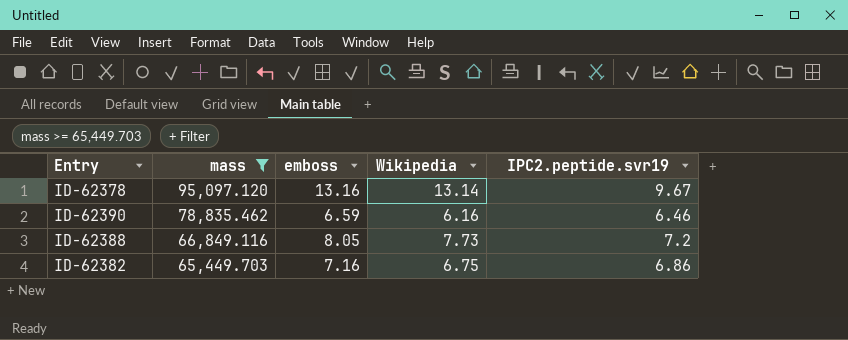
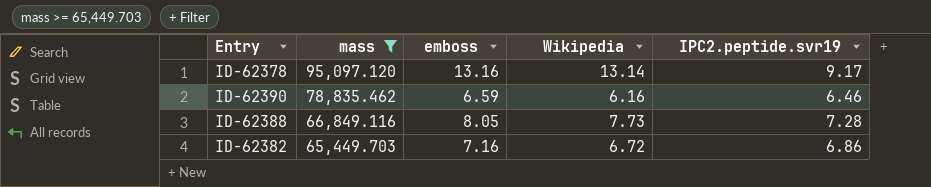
ID-62378 | IPC2.peptide.svr19: 9.67 -> 9.17
ID-62388 | IPC2.peptide.svr19: 7.2 -> 7.28
ID-62382 | Wikipedia: 6.75 -> 6.72

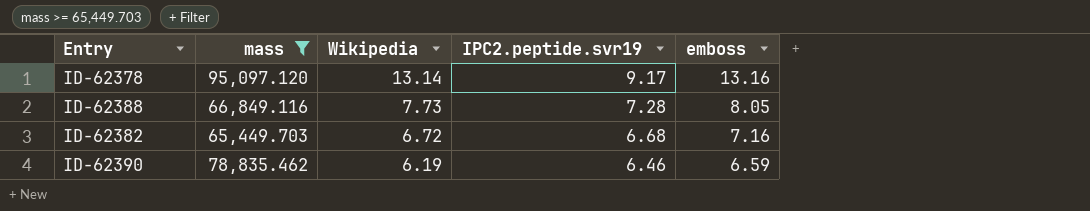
row order: mass descending -> Wikipedia descending
column emboss | position: 3 -> 5
ID-62382 | IPC2.peptide.svr19: 6.86 -> 6.68
ID-62390 | Wikipedia: 6.16 -> 6.19

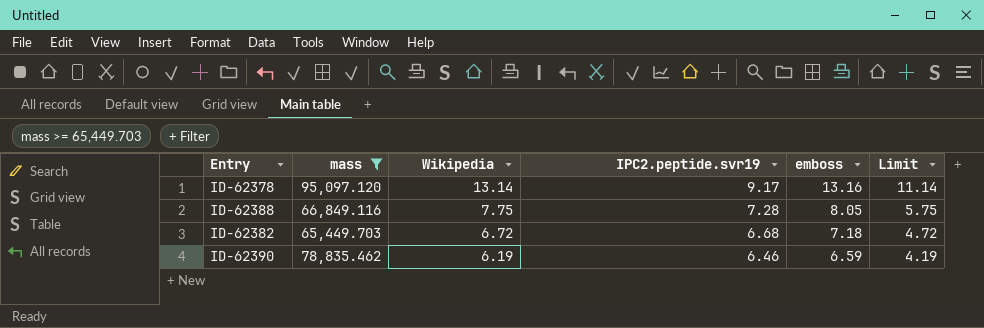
column Limit | formula: none -> [Wikipedia] - 2
ID-62388 | Wikipedia: 7.73 -> 7.75
ID-62382 | emboss: 7.16 -> 7.18

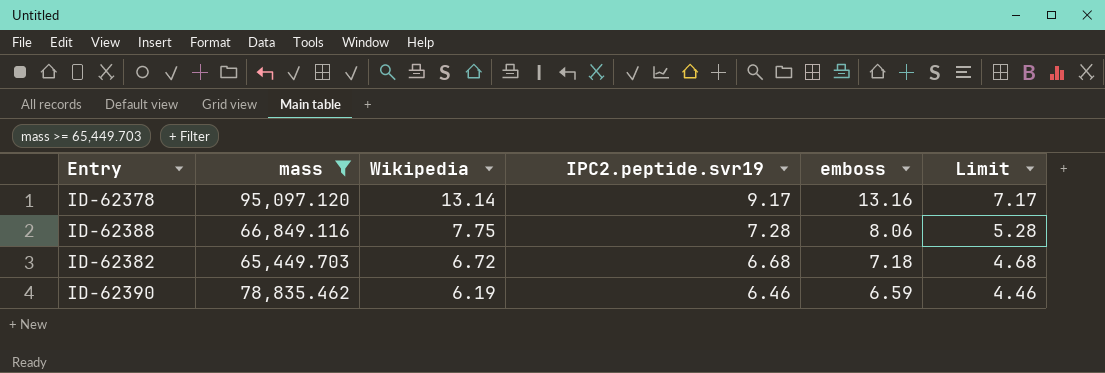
column Limit | formula: [Wikipedia] - 2 -> [IPC2.peptide.svr19] - 2
ID-62388 | emboss: 8.05 -> 8.06

